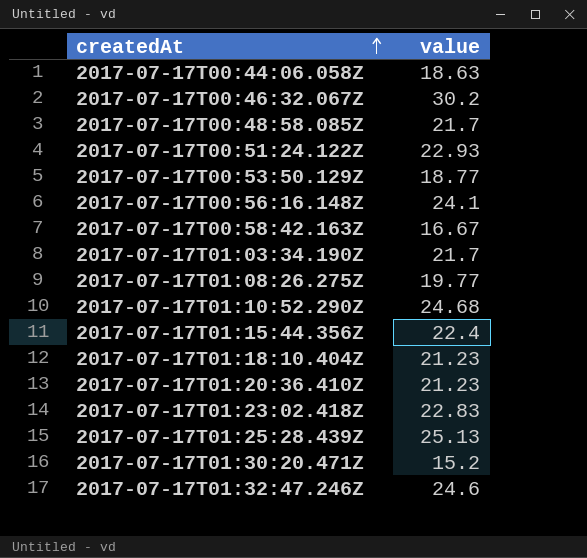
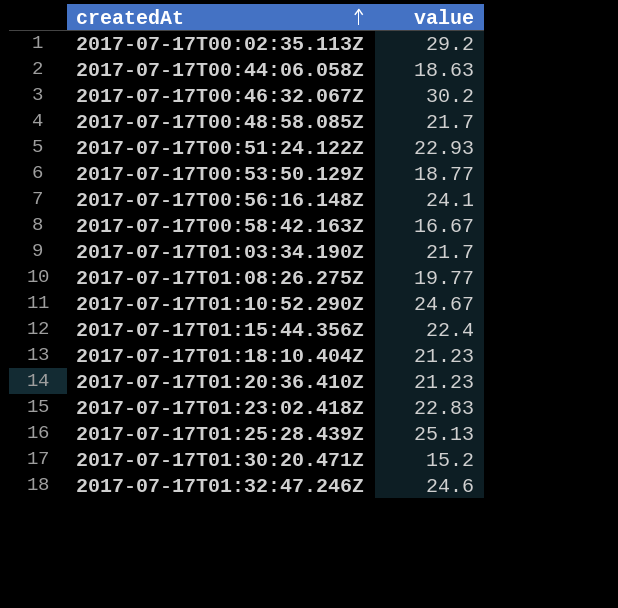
row 2017-07-17T00:02:35.113Z: none -> 29.2
2017-07-17T01:10:52.290Z | value: 24.68 -> 24.67

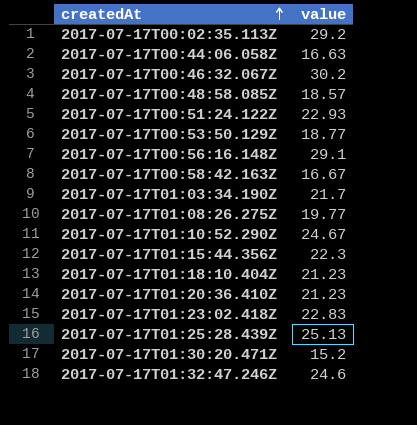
2017-07-17T00:44:06.058Z | value: 18.63 -> 16.63
2017-07-17T00:48:58.085Z | value: 21.7 -> 18.57
2017-07-17T00:56:16.148Z | value: 24.1 -> 29.1
2017-07-17T01:15:44.356Z | value: 22.4 -> 22.3

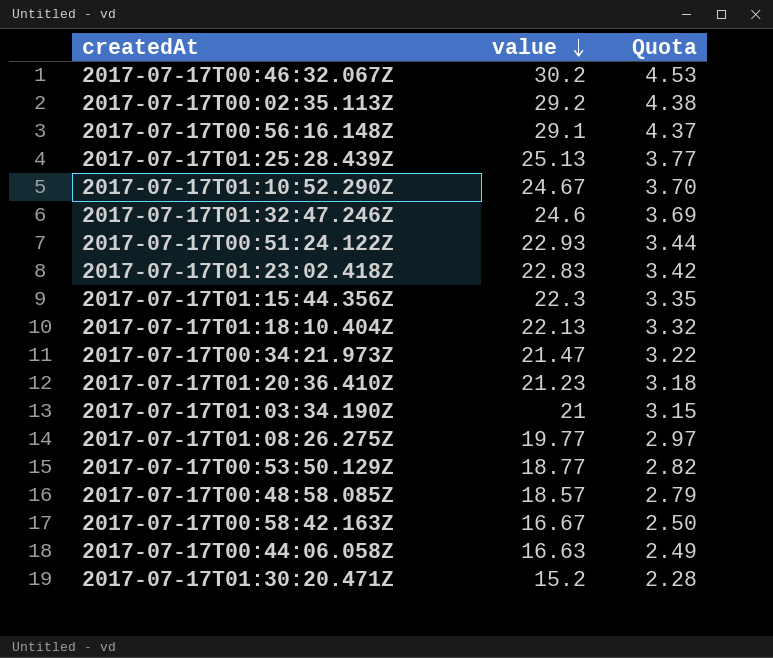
row order: createdAt ascending -> value descending
column Quota | formula: none -> [value] * 0.15
2017-07-17T01:18:10.404Z | value: 21.23 -> 22.13
row 2017-07-17T00:34:21.973Z: none -> 21.47 | 3.22
2017-07-17T01:03:34.190Z | value: 21.7 -> 21

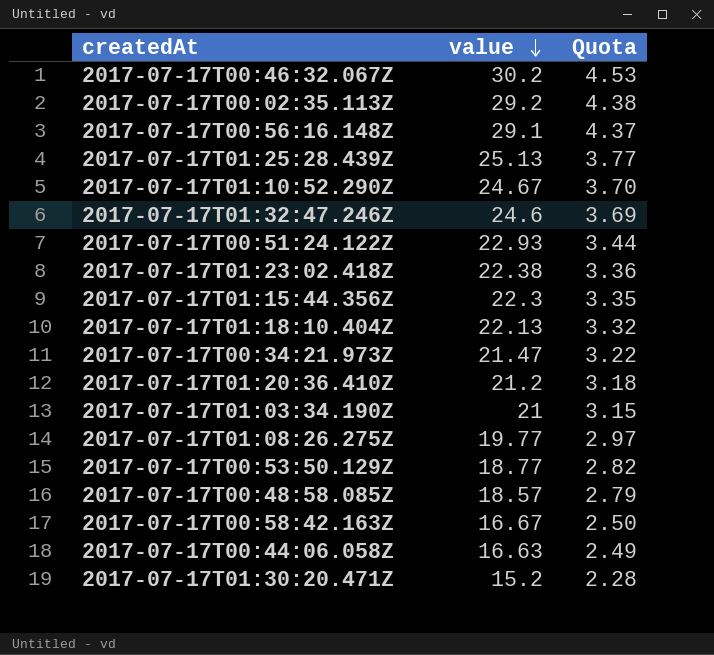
2017-07-17T01:23:02.418Z | value: 22.83 -> 22.38
2017-07-17T01:23:02.418Z | Quota: 3.42 -> 3.36
2017-07-17T01:20:36.410Z | value: 21.23 -> 21.2

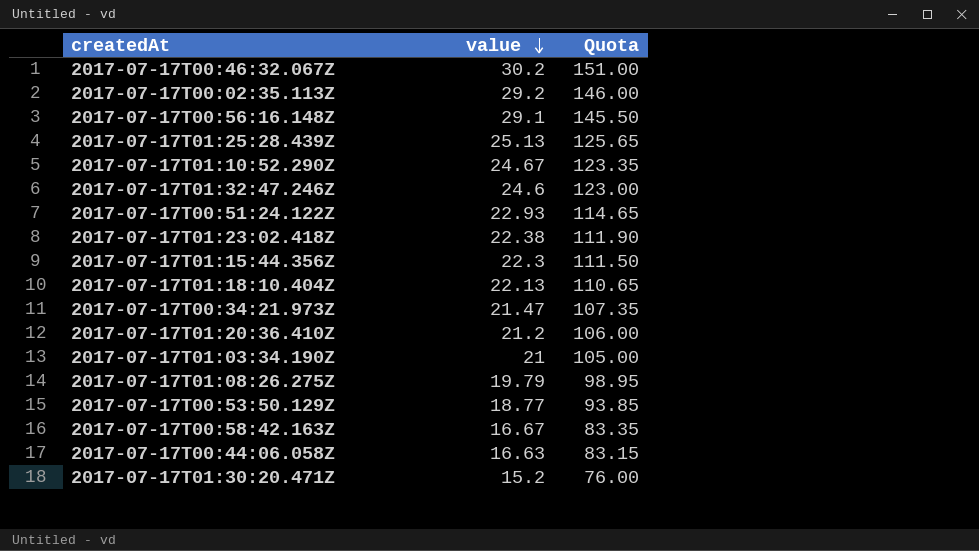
column Quota | formula: [value] * 0.15 -> [value] * 5
row 2017-07-17T00:48:58.085Z: 18.57 | 2.79 -> none
2017-07-17T01:08:26.275Z | value: 19.77 -> 19.79

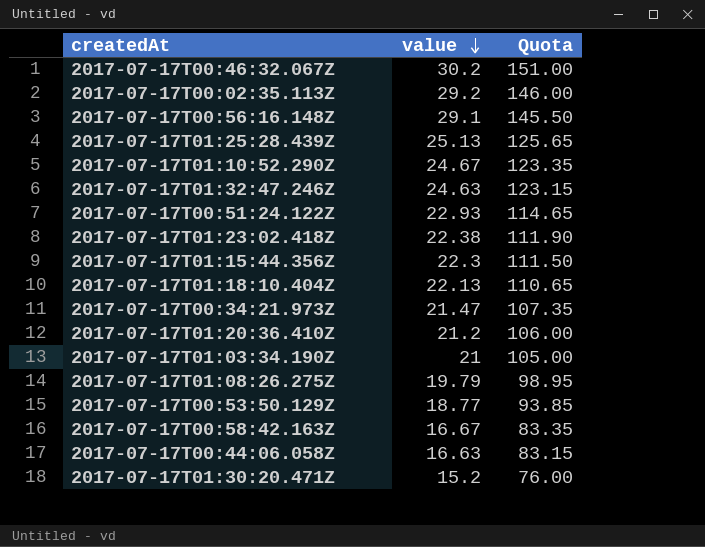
2017-07-17T01:32:47.246Z | value: 24.6 -> 24.63
2017-07-17T01:32:47.246Z | Quota: 123.00 -> 123.15

